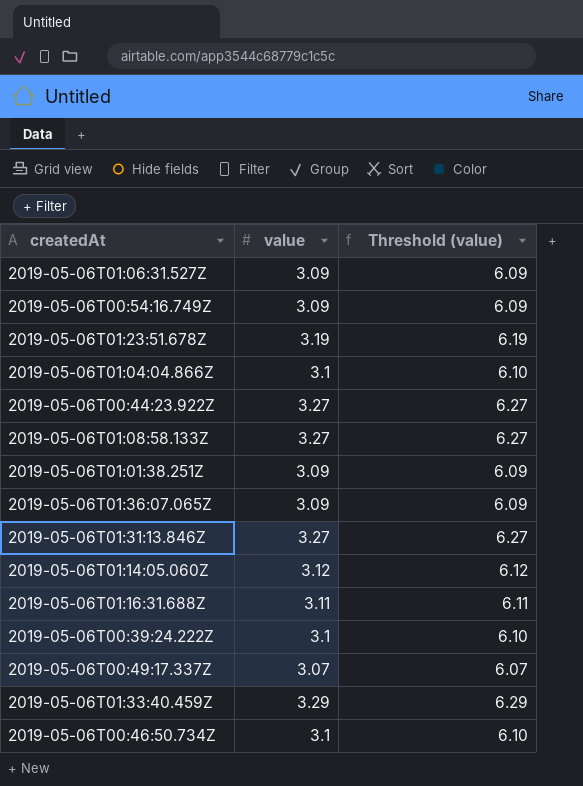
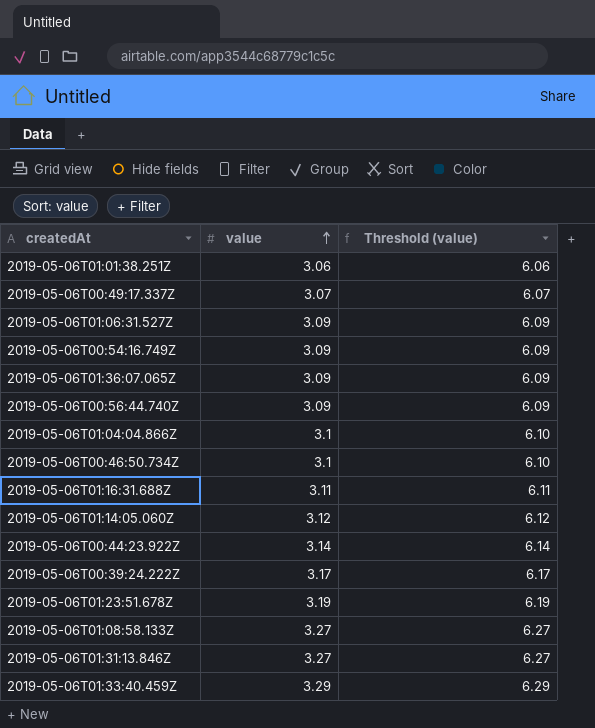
row order: none -> value ascending
2019-05-06T01:01:38.251Z | value: 3.09 -> 3.06
2019-05-06T01:01:38.251Z | Threshold (value): 6.09 -> 6.06
row 2019-05-06T00:56:44.740Z: none -> 3.09 | 6.09
2019-05-06T00:44:23.922Z | value: 3.27 -> 3.14
2019-05-06T00:44:23.922Z | Threshold (value): 6.27 -> 6.14
2019-05-06T00:39:24.222Z | value: 3.1 -> 3.17
2019-05-06T00:39:24.222Z | Threshold (value): 6.10 -> 6.17

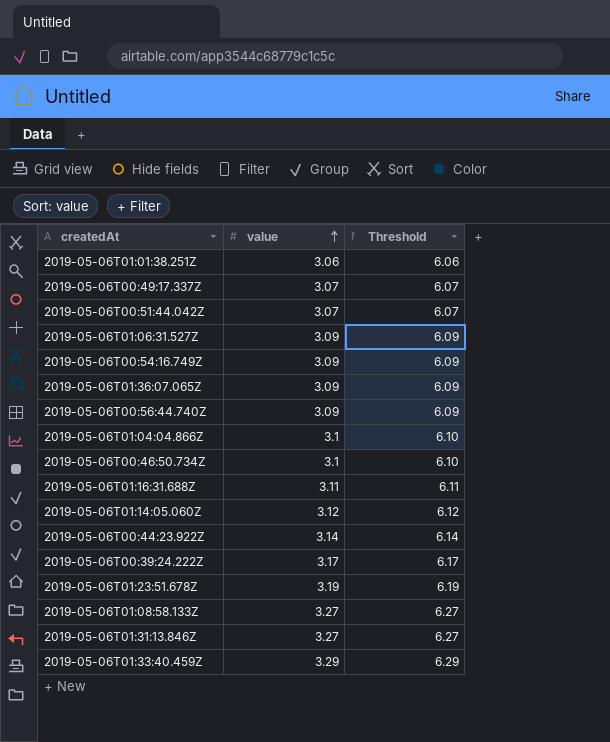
column name: Threshold (value) -> Threshold
row 2019-05-06T00:51:44.042Z: none -> 3.07 | 6.07

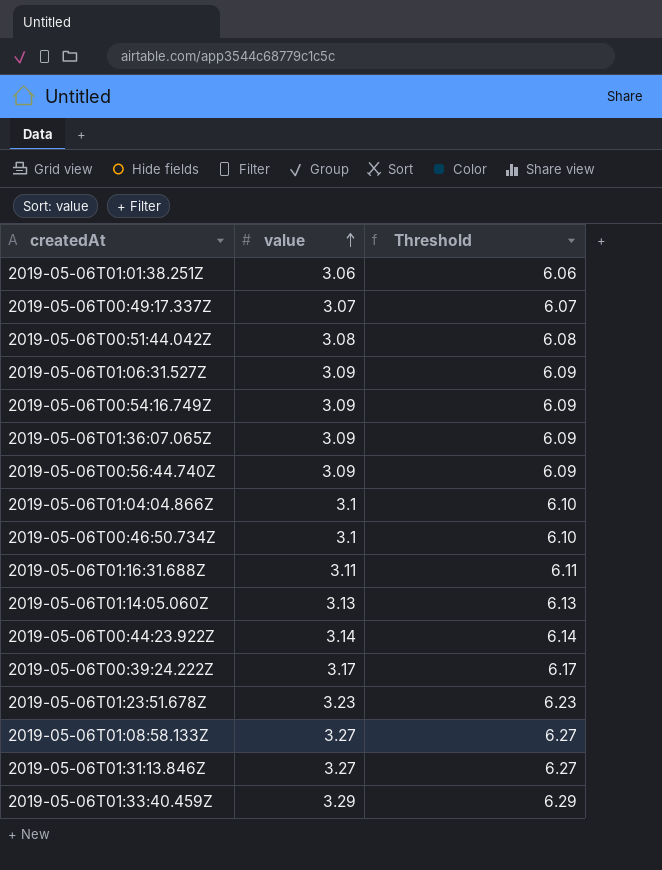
2019-05-06T00:51:44.042Z | value: 3.07 -> 3.08
2019-05-06T00:51:44.042Z | Threshold: 6.07 -> 6.08
2019-05-06T01:14:05.060Z | value: 3.12 -> 3.13
2019-05-06T01:14:05.060Z | Threshold: 6.12 -> 6.13
2019-05-06T01:23:51.678Z | value: 3.19 -> 3.23
2019-05-06T01:23:51.678Z | Threshold: 6.19 -> 6.23

